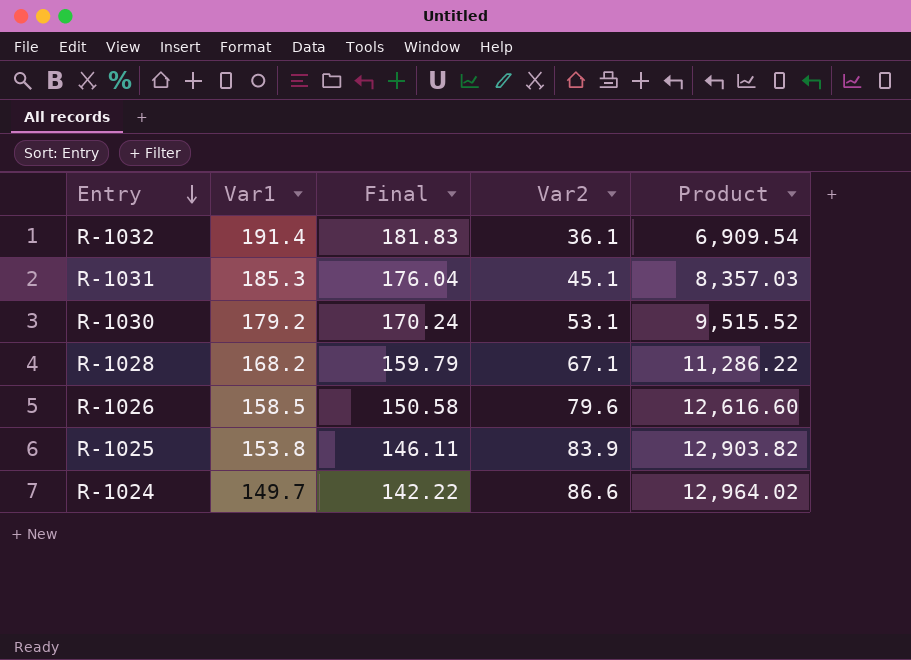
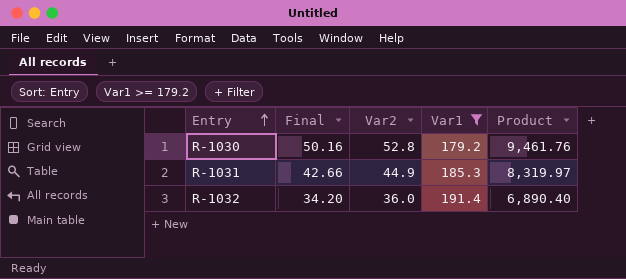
filter: none -> Var1 >= 179.2
row order: Entry descending -> Entry ascending
column Final | formula: [Var1] * 0.95 -> [Var2] * 0.95
column Var1 | position: 2 -> 4
R-1030 | Var2: 53.1 -> 52.8
R-1030 | Product: 9,515.52 -> 9,461.76
R-1031 | Var2: 45.1 -> 44.9
R-1031 | Product: 8,357.03 -> 8,319.97
R-1032 | Var2: 36.1 -> 36.0
R-1032 | Product: 6,909.54 -> 6,890.40

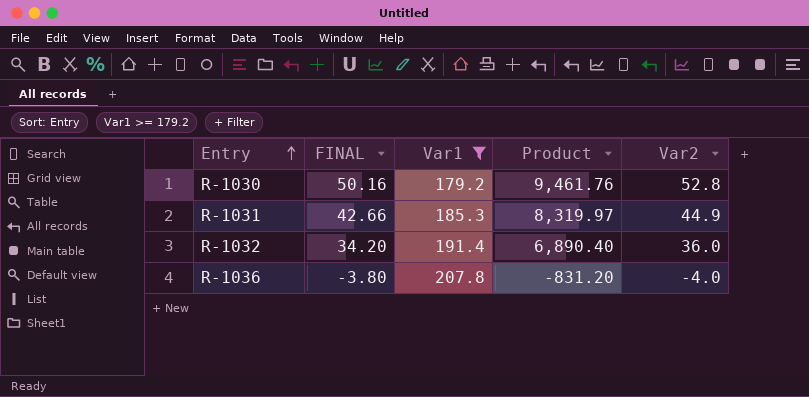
column name: Final -> FINAL
column Var2 | position: 3 -> 5
row R-1036: none -> -3.80 | 207.8 | -831.20 | -4.0

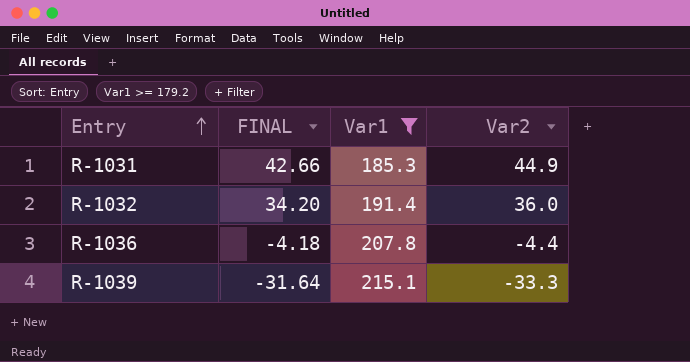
column Product | formula: [Var1] * [Var2] -> none
row R-1030: 50.16 | 179.2 | 9,461.76 | 52.8 -> none
R-1036 | FINAL: -3.80 -> -4.18
R-1036 | Var2: -4.0 -> -4.4
row R-1039: none -> -31.64 | 215.1 | -33.3

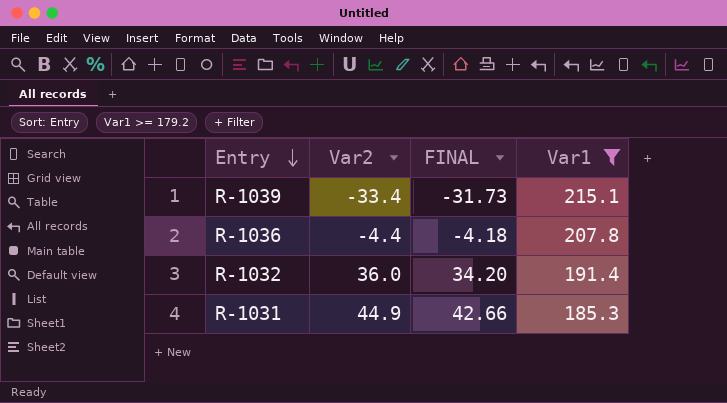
row order: Entry ascending -> Entry descending
column Var2 | position: 4 -> 2
R-1039 | Var2: -33.3 -> -33.4
R-1039 | FINAL: -31.64 -> -31.73

